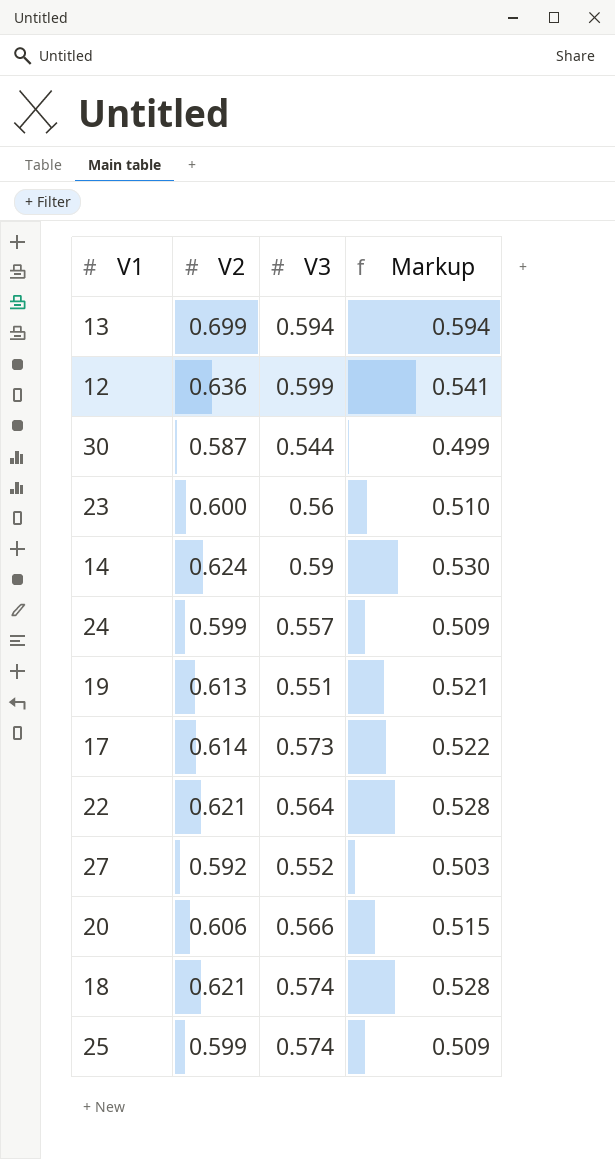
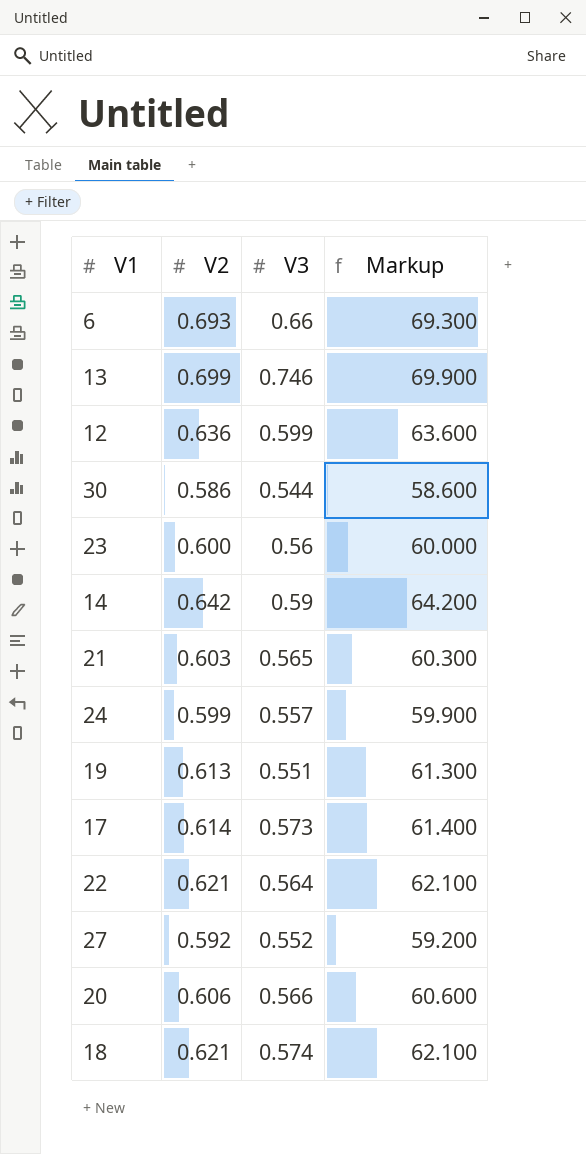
column Markup | formula: [V2] * 0.85 -> [V2] * 100
row 25: 0.599 | 0.574 | 0.509 -> none
row 6: none -> 0.693 | 0.66 | 69.300
13 | V3: 0.594 -> 0.746
30 | V2: 0.587 -> 0.586
14 | V2: 0.624 -> 0.642
row 21: none -> 0.603 | 0.565 | 60.300

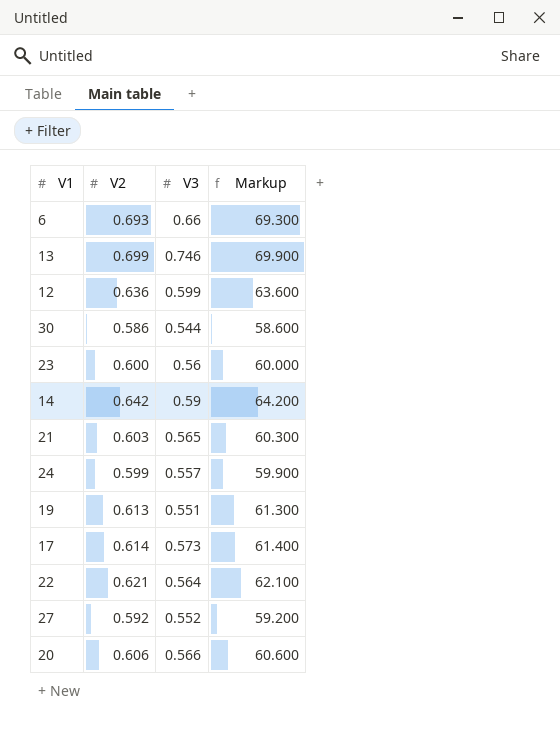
row 18: 0.621 | 0.574 | 62.100 -> none

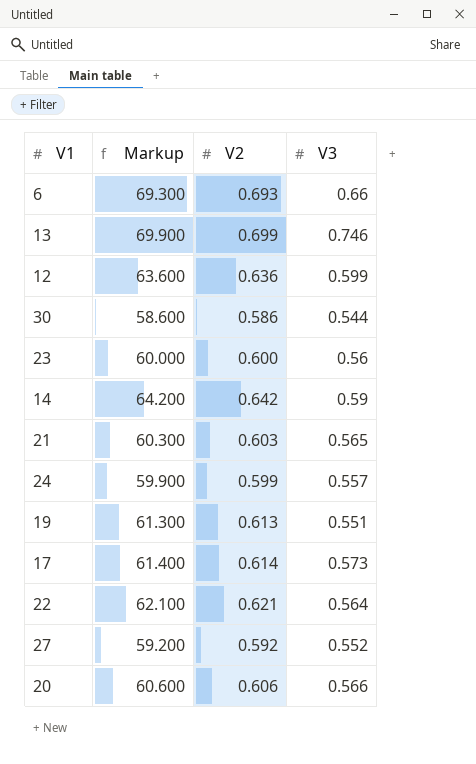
column Markup | position: 4 -> 2

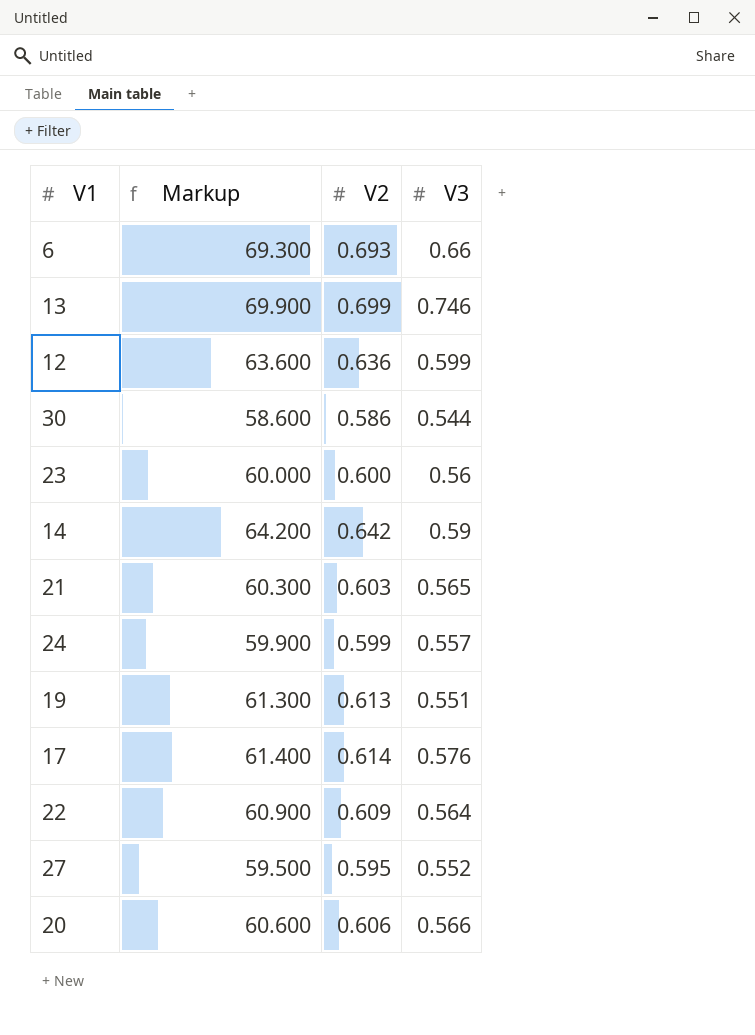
17 | V3: 0.573 -> 0.576
22 | Markup: 62.100 -> 60.900
22 | V2: 0.621 -> 0.609
27 | Markup: 59.200 -> 59.500
27 | V2: 0.592 -> 0.595

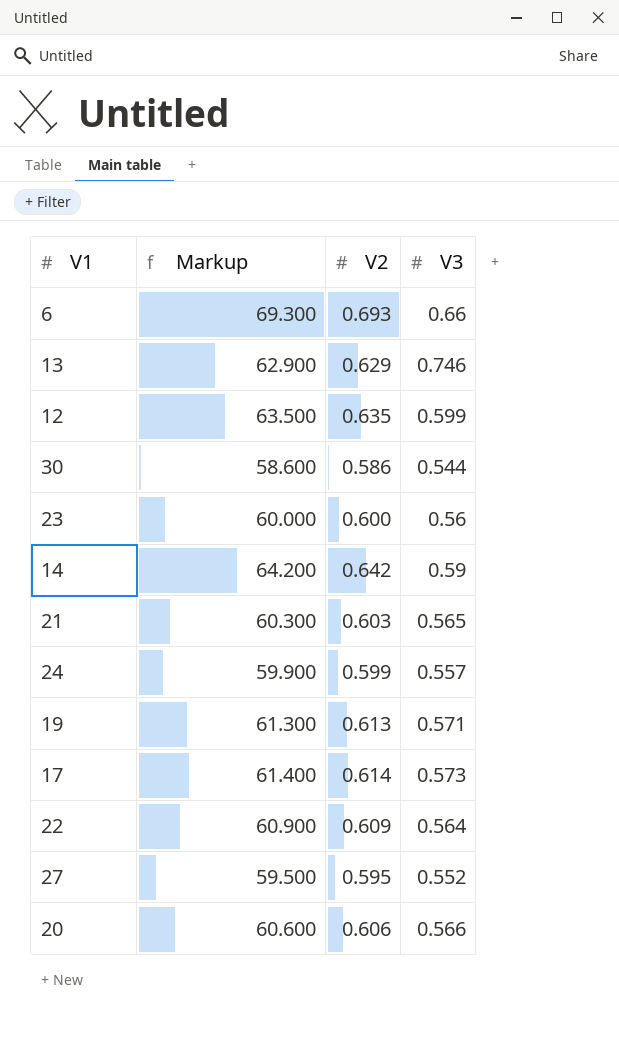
13 | Markup: 69.900 -> 62.900
13 | V2: 0.699 -> 0.629
12 | Markup: 63.600 -> 63.500
12 | V2: 0.636 -> 0.635
19 | V3: 0.551 -> 0.571
17 | V3: 0.576 -> 0.573

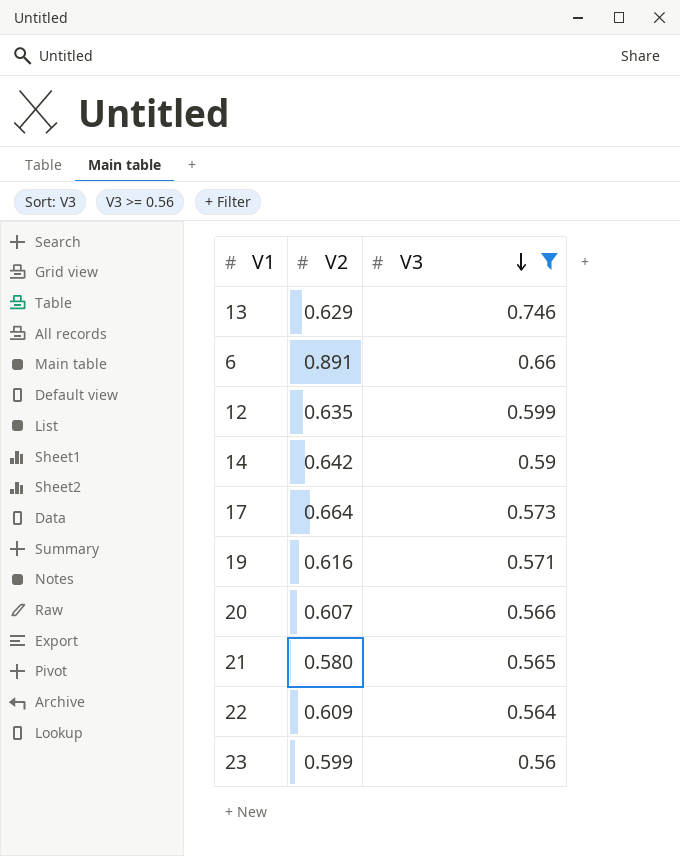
filter: none -> V3 >= 0.56
row order: none -> V3 descending
column Markup | formula: [V2] * 100 -> none
6 | V2: 0.693 -> 0.891
17 | V2: 0.614 -> 0.664
19 | V2: 0.613 -> 0.616
20 | V2: 0.606 -> 0.607
21 | V2: 0.603 -> 0.580
23 | V2: 0.600 -> 0.599

